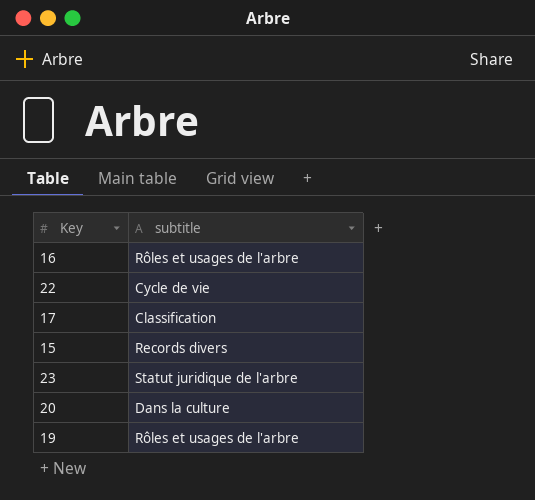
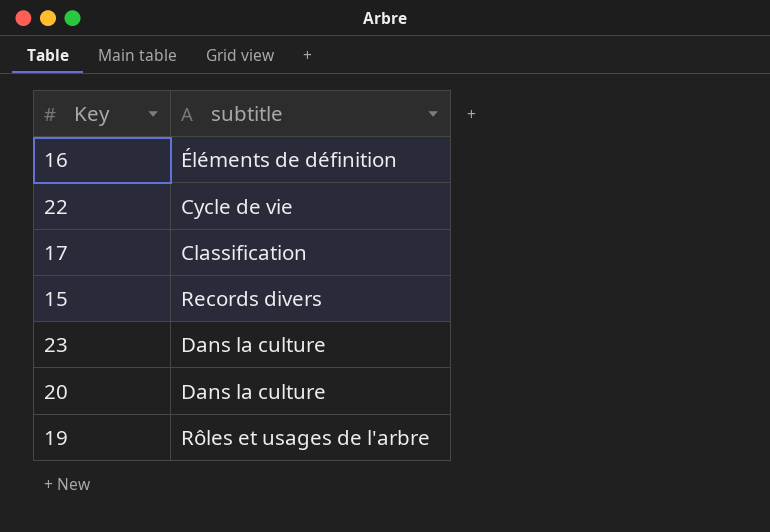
16 | subtitle: Rôles et usages de l'arbre -> Éléments de définition
23 | subtitle: Statut juridique de l'arbre -> Dans la culture

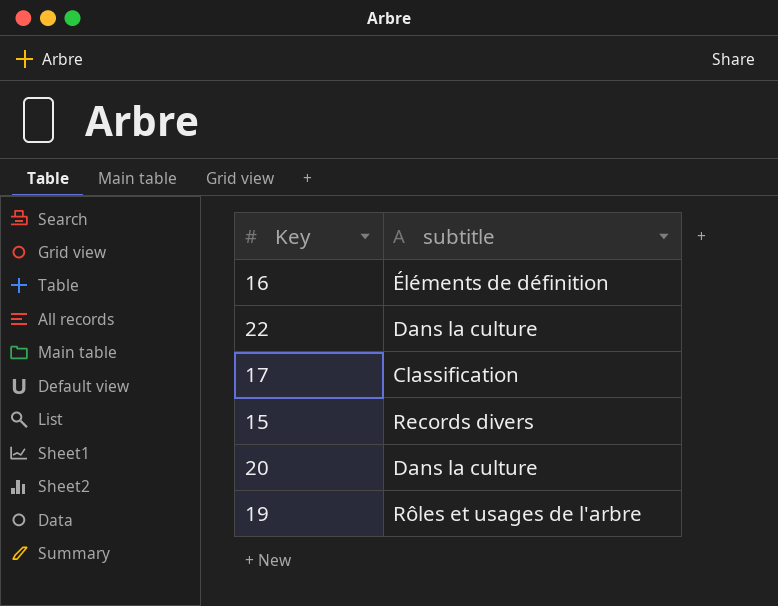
row 23: Dans la culture -> none
22 | subtitle: Cycle de vie -> Dans la culture

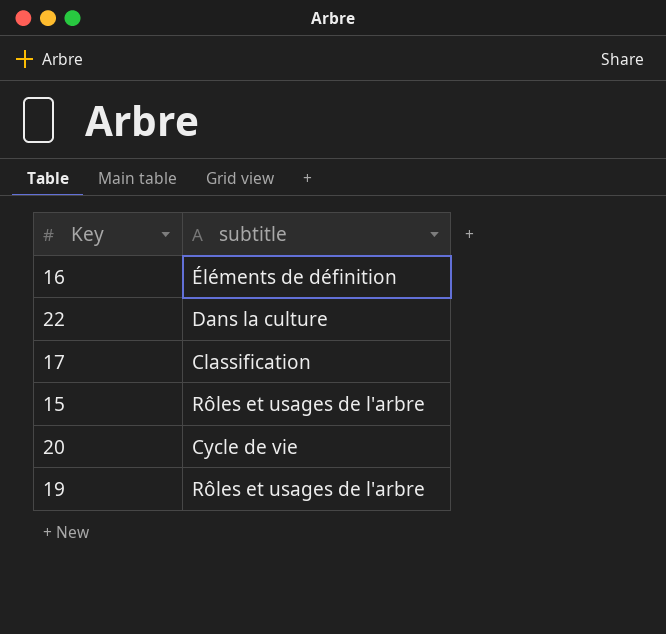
15 | subtitle: Records divers -> Rôles et usages de l'arbre
20 | subtitle: Dans la culture -> Cycle de vie

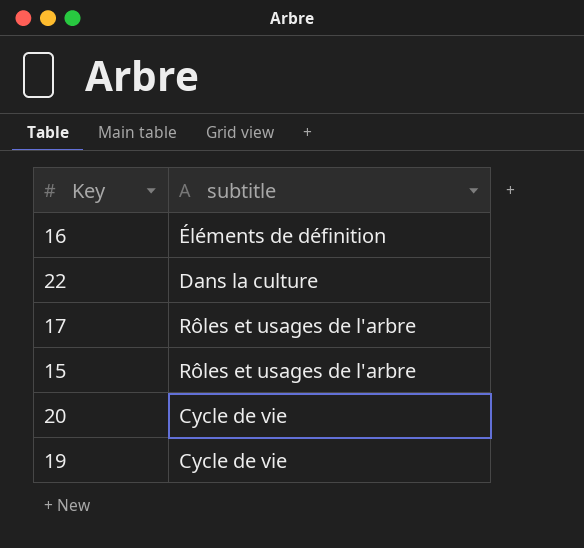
17 | subtitle: Classification -> Rôles et usages de l'arbre
19 | subtitle: Rôles et usages de l'arbre -> Cycle de vie

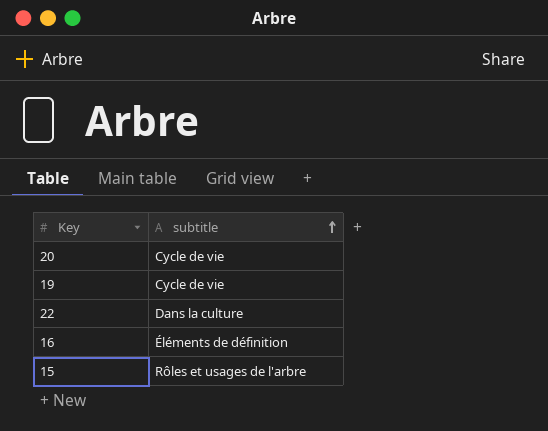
row order: none -> subtitle ascending
row 17: Rôles et usages de l'arbre -> none

